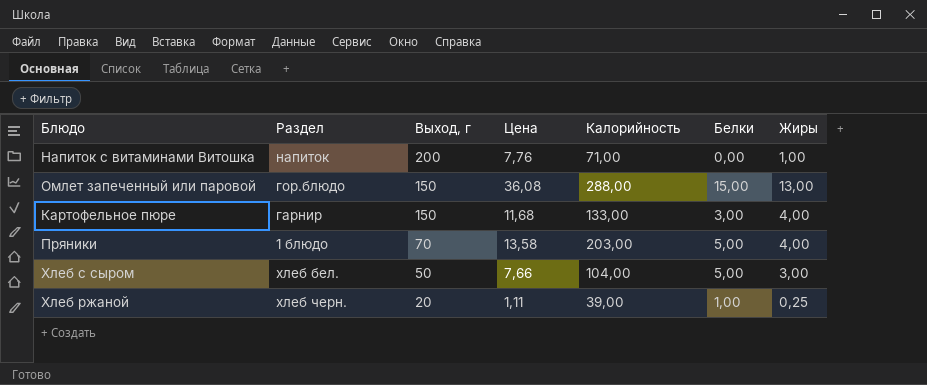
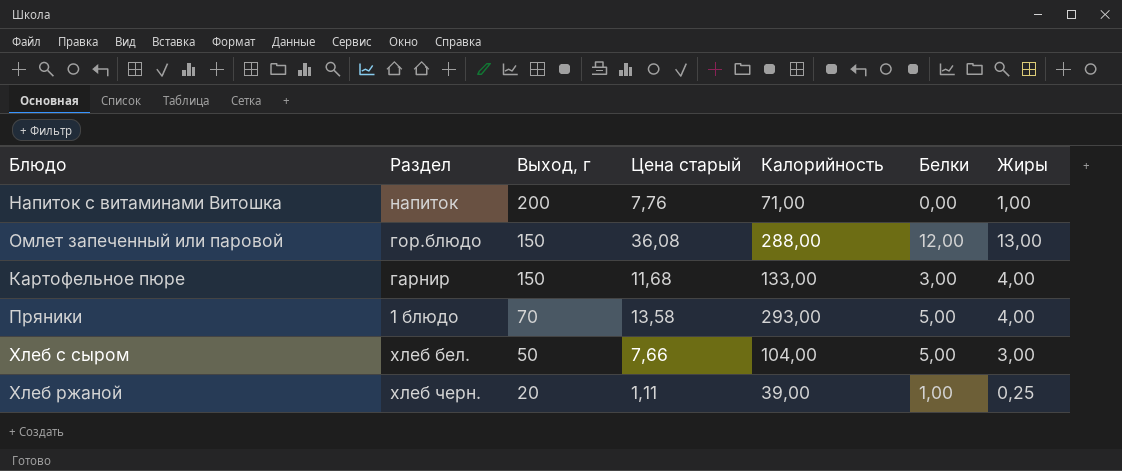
column name: Цена -> Цена старый
Омлет запеченный или паровой | Белки: 15,00 -> 12,00
Пряники | Калорийность: 203,00 -> 293,00

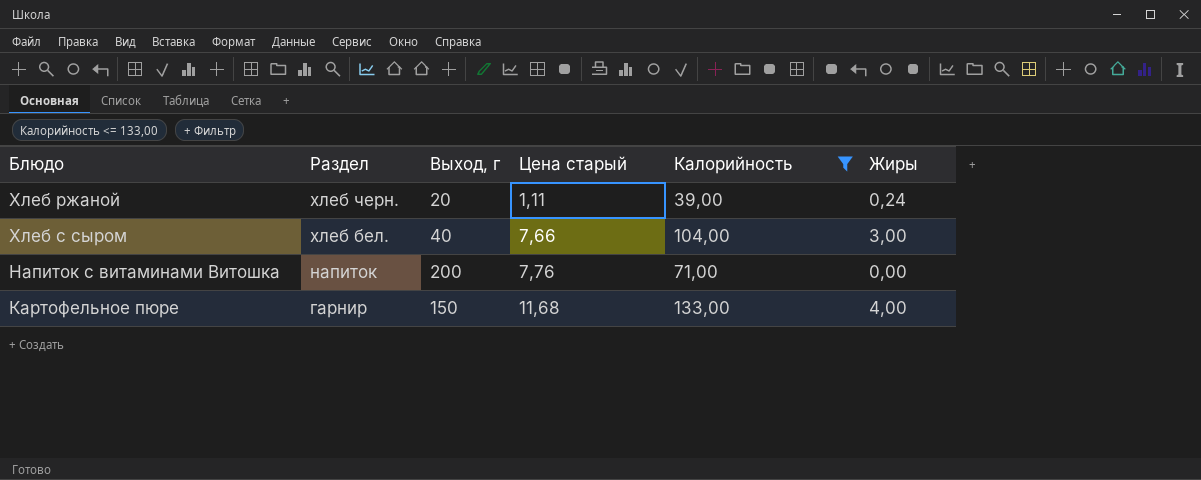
filter: none -> Калорийность <= 133,00
row order: Выход, г descending -> Раздел descending
column Белки | position: 6 -> none
Хлеб ржаной | Жиры: 0,25 -> 0,24
Хлеб с сыром | Выход, г: 50 -> 40
Напиток с витаминами Витошка | Жиры: 1,00 -> 0,00

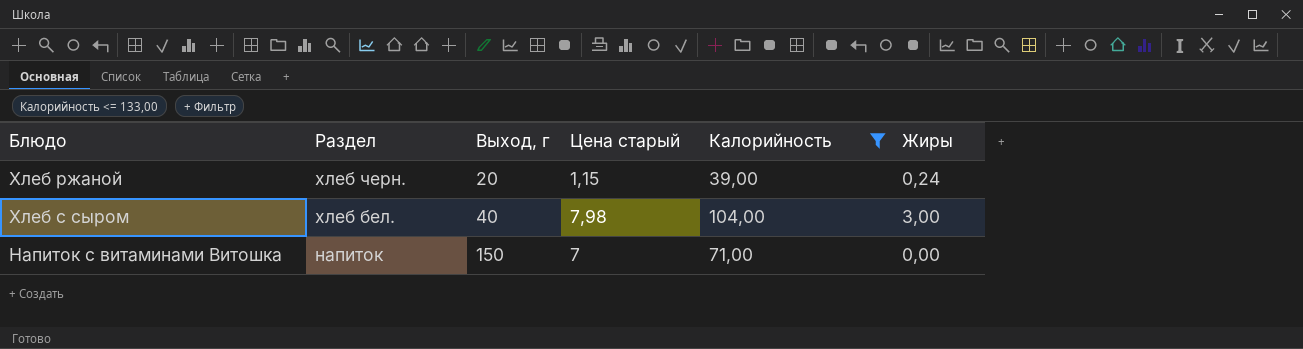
row Картофельное пюре: гарнир | 150 | 11,68 | 133,00 | 4,00 -> none
Хлеб ржаной | Цена старый: 1,11 -> 1,15
Хлеб с сыром | Цена старый: 7,66 -> 7,98
Напиток с витаминами Витошка | Выход, г: 200 -> 150
Напиток с витаминами Витошка | Цена старый: 7,76 -> 7

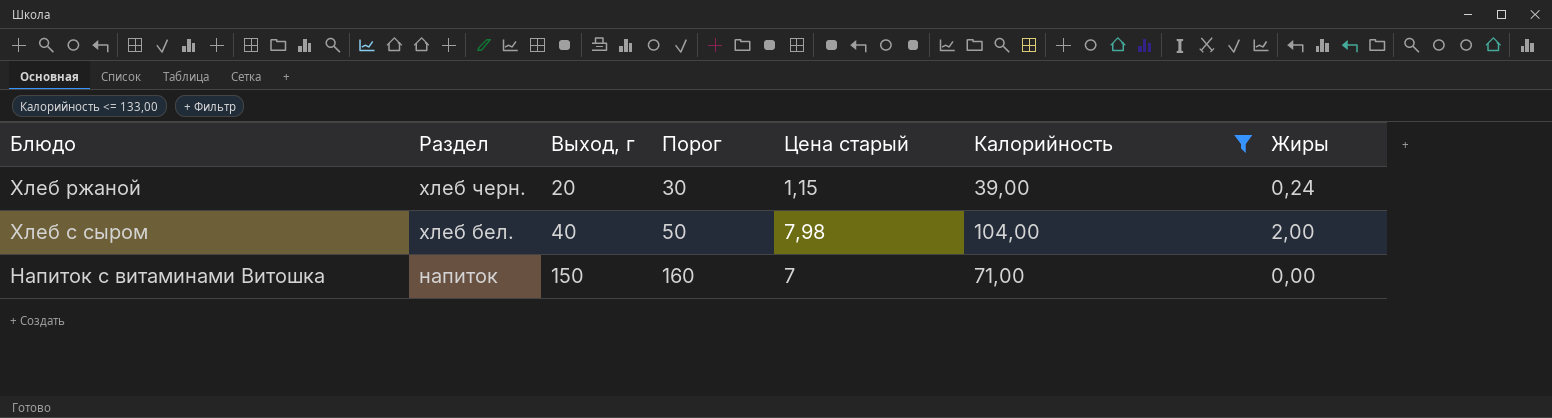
column Порог | formula: none -> [Выход, г] + 10
Хлеб с сыром | Жиры: 3,00 -> 2,00

